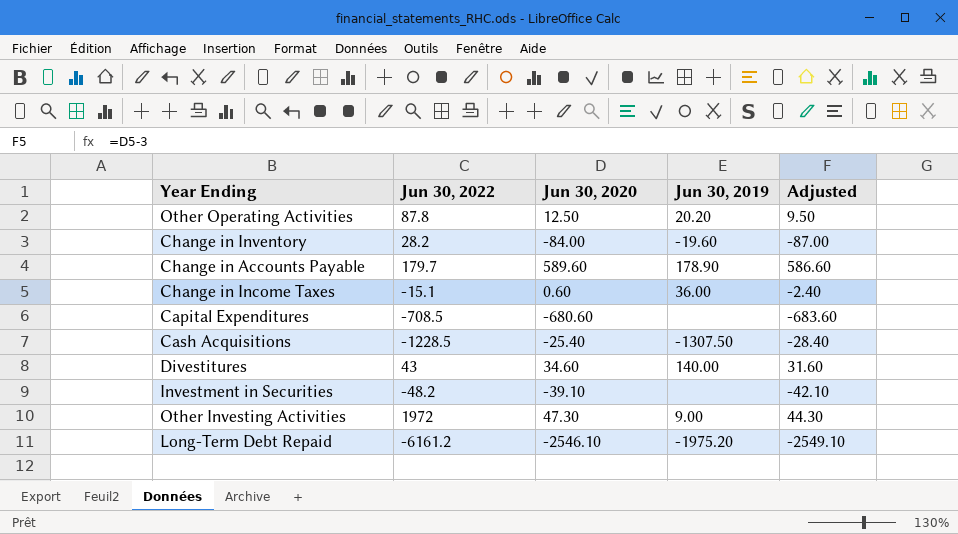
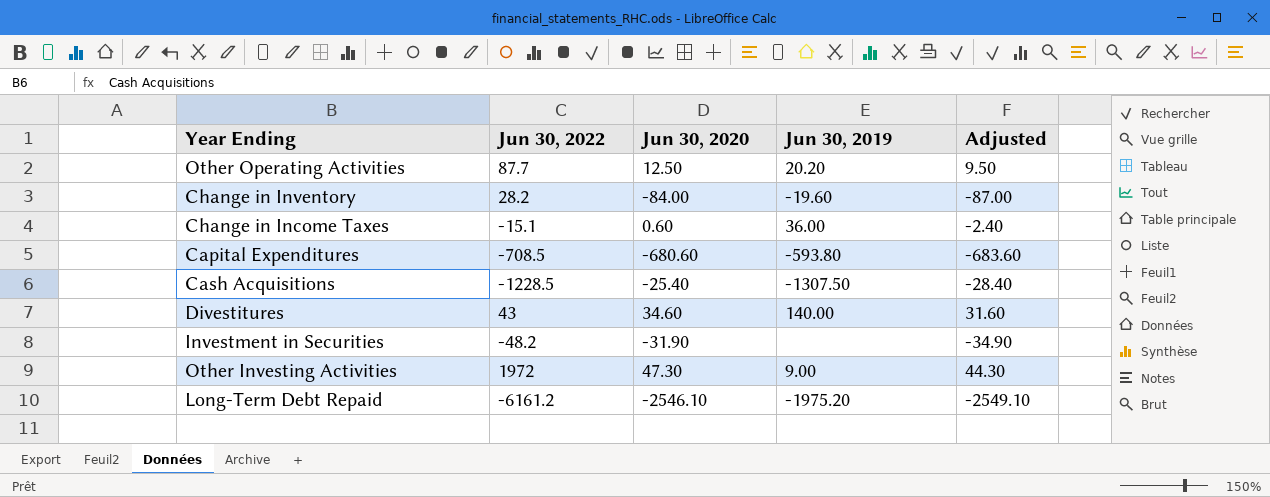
row Change in Accounts Payable: 179.7 | 589.60 | 178.90 | 586.60 -> none
Other Operating Activities | Jun 30, 2022: 87.8 -> 87.7
Capital Expenditures | Jun 30, 2019: none -> -593.80
Investment in Securities | Jun 30, 2020: -39.10 -> -31.90
Investment in Securities | Adjusted: -42.10 -> -34.90

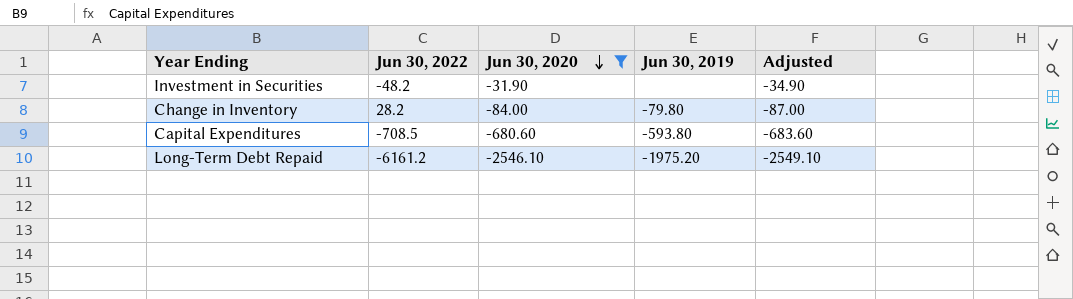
filter: none -> Jun 30, 2020 <= -31.90
row order: none -> Jun 30, 2020 descending
Change in Inventory | Jun 30, 2019: -19.60 -> -79.80

